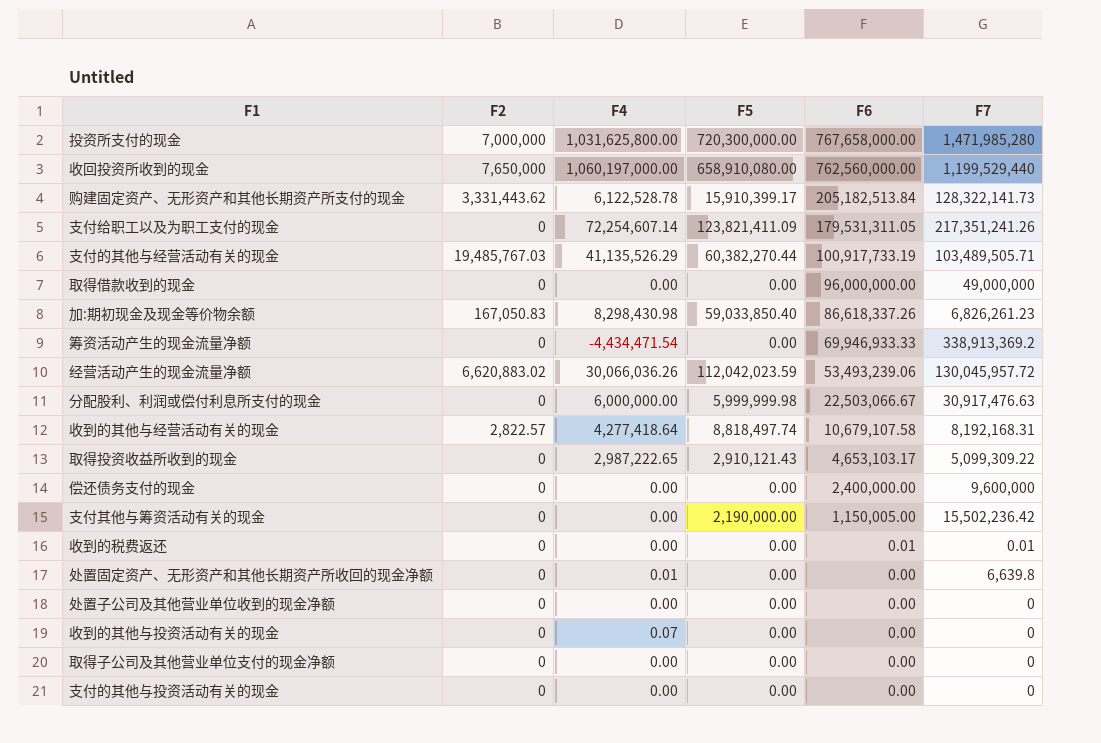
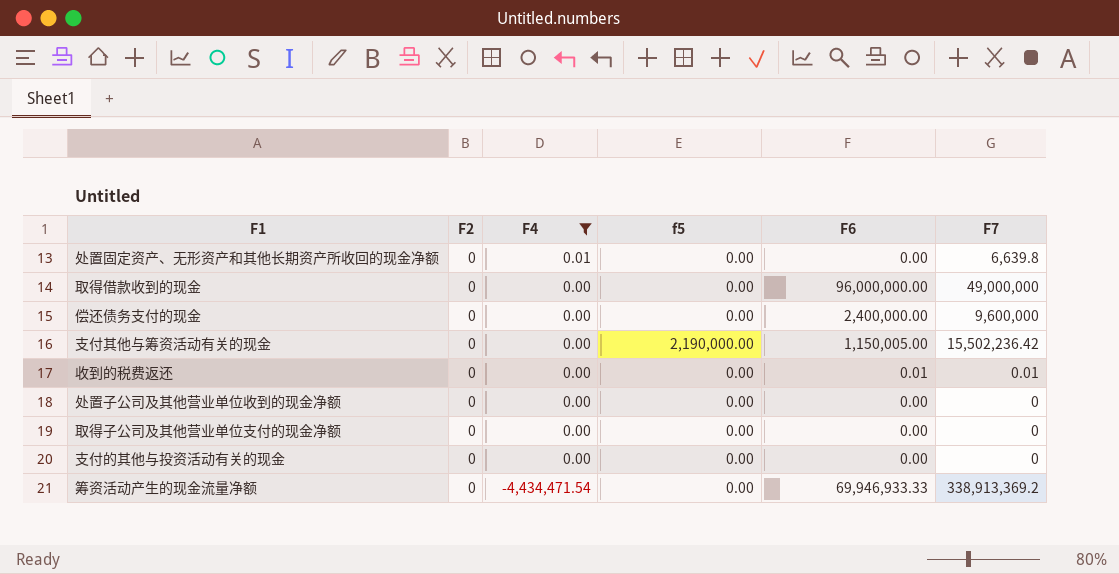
filter: none -> F4 <= 0.01
row order: F6 descending -> F4 descending
column name: F5 -> f5

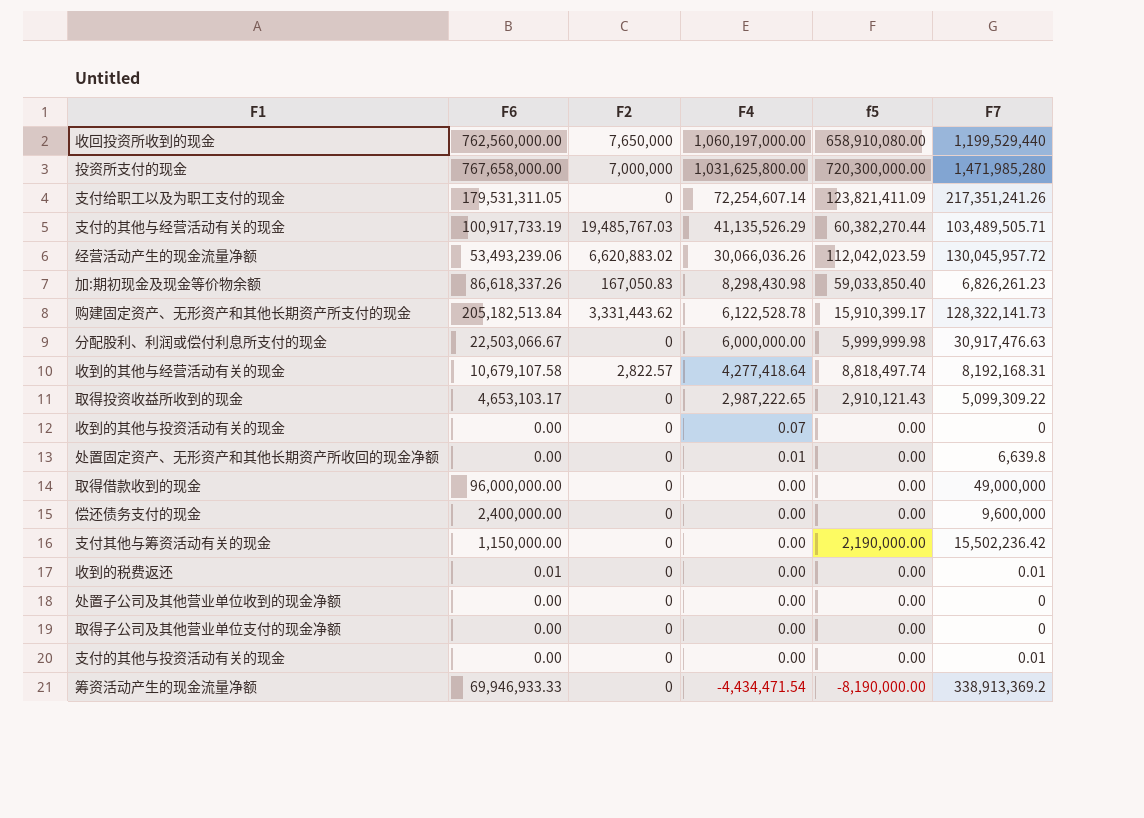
filter: F4 <= 0.01 -> none
column F6 | position: 5 -> 2
支付其他与筹资活动有关的现金 | F6: 1,150,005.00 -> 1,150,000.00
支付的其他与投资活动有关的现金 | F7: 0 -> 0.01
筹资活动产生的现金流量净额 | f5: 0.00 -> -8,190,000.00

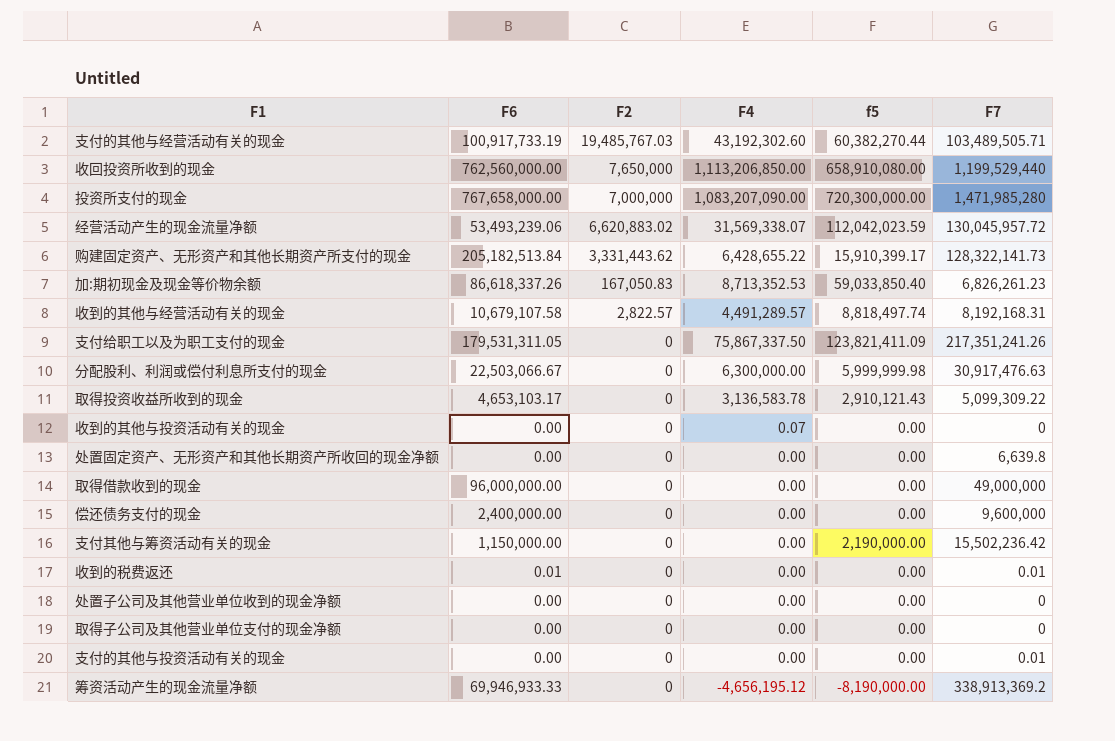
row order: F4 descending -> F2 descending
支付的其他与经营活动有关的现金 | F4: 41,135,526.29 -> 43,192,302.60
收回投资所收到的现金 | F4: 1,060,197,000.00 -> 1,113,206,850.00
投资所支付的现金 | F4: 1,031,625,800.00 -> 1,083,207,090.00
经营活动产生的现金流量净额 | F4: 30,066,036.26 -> 31,569,338.07
购建固定资产、无形资产和其他长期资产所支付的现金 | F4: 6,122,528.78 -> 6,428,655.22
加:期初现金及现金等价物余额 | F4: 8,298,430.98 -> 8,713,352.53
收到的其他与经营活动有关的现金 | F4: 4,277,418.64 -> 4,491,289.57
支付给职工以及为职工支付的现金 | F4: 72,254,607.14 -> 75,867,337.50
分配股利、利润或偿付利息所支付的现金 | F4: 6,000,000.00 -> 6,300,000.00
取得投资收益所收到的现金 | F4: 2,987,222.65 -> 3,136,583.78
处置固定资产、无形资产和其他长期资产所收回的现金净额 | F4: 0.01 -> 0.00
筹资活动产生的现金流量净额 | F4: -4,434,471.54 -> -4,656,195.12

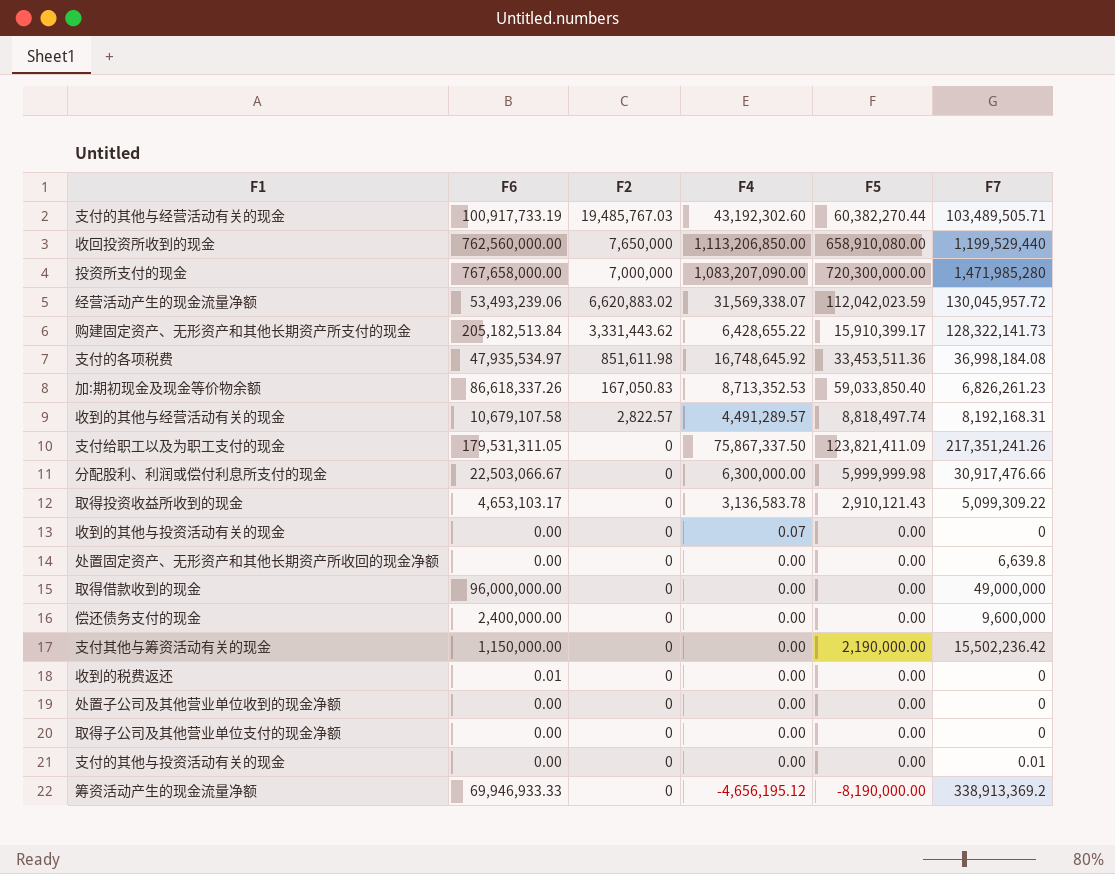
column name: f5 -> F5
row 支付的各项税费: none -> 47,935,534.97 | 851,611.98 | 16,748,645.92 | 33,453,511.36 | 36,998,184.08
分配股利、利润或偿付利息所支付的现金 | F7: 30,917,476.63 -> 30,917,476.66
收到的税费返还 | F7: 0.01 -> 0

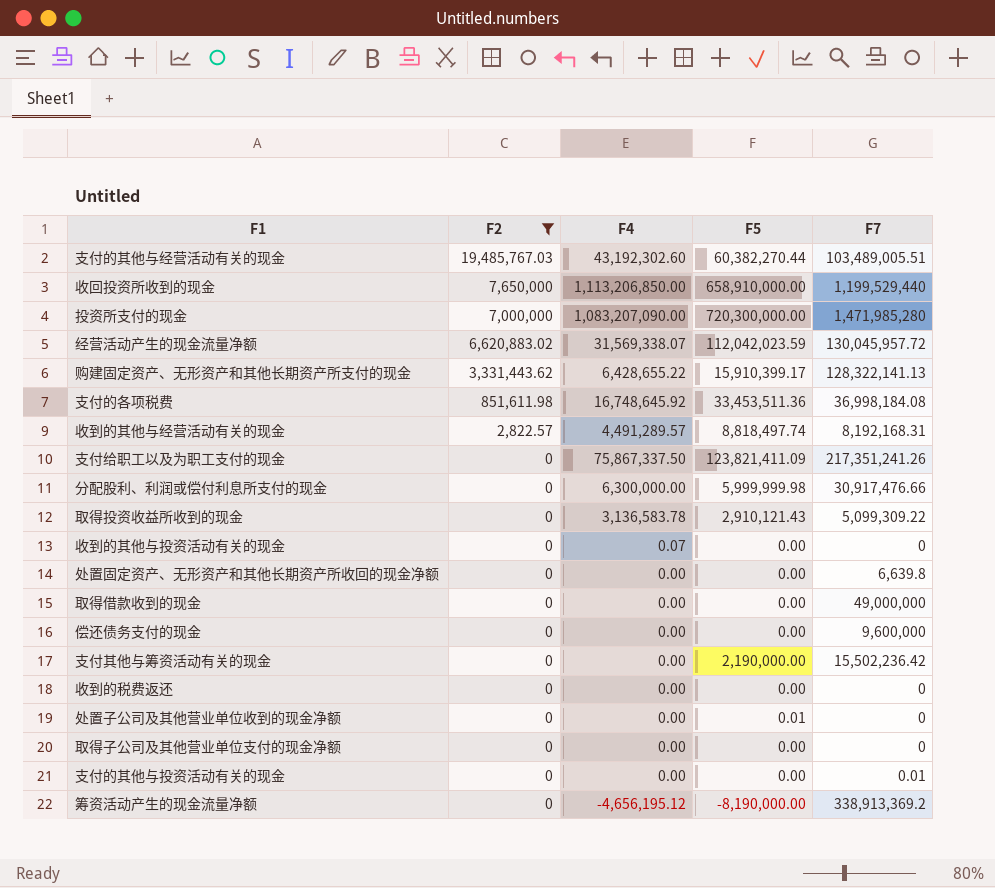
filter: none -> F2 != 167,050.83
column F6 | position: 2 -> none
支付的其他与经营活动有关的现金 | F7: 103,489,505.71 -> 103,489,005.51
收回投资所收到的现金 | F5: 658,910,080.00 -> 658,910,000.00
购建固定资产、无形资产和其他长期资产所支付的现金 | F7: 128,322,141.73 -> 128,322,141.13
处置子公司及其他营业单位收到的现金净额 | F5: 0.00 -> 0.01

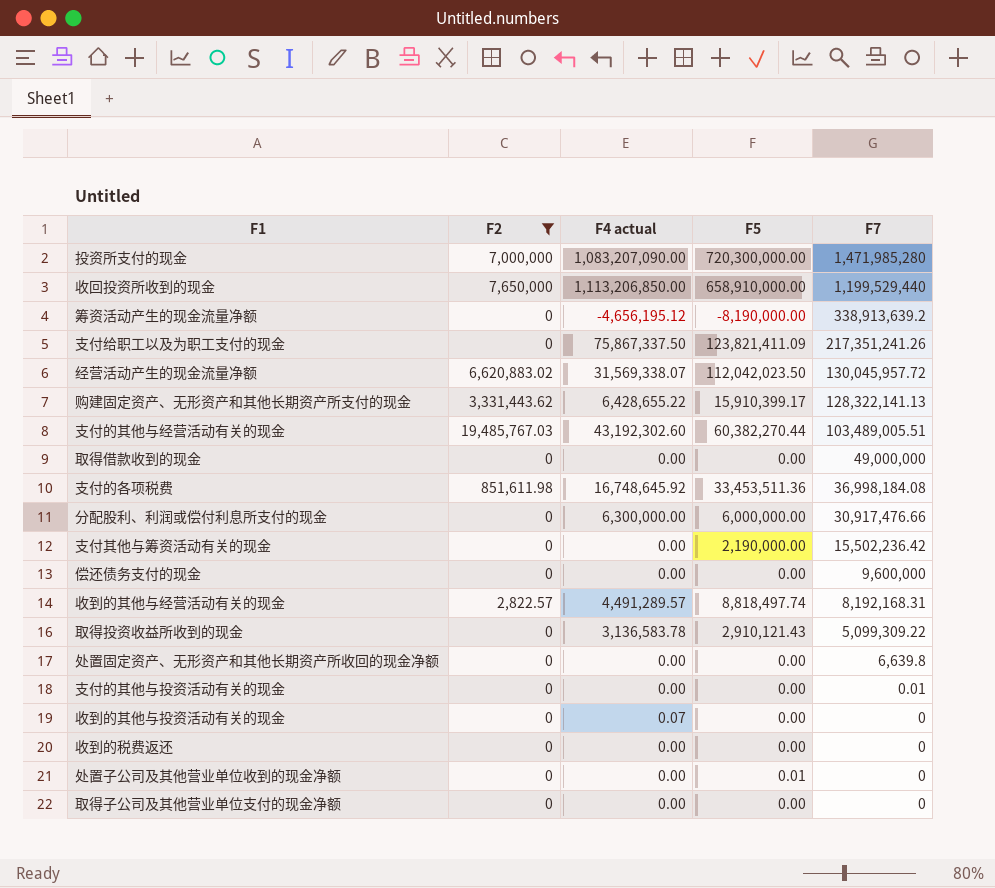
row order: F2 descending -> F7 descending
column name: F4 -> F4 actual
筹资活动产生的现金流量净额 | F7: 338,913,369.2 -> 338,913,639.2
经营活动产生的现金流量净额 | F5: 112,042,023.59 -> 112,042,023.50
分配股利、利润或偿付利息所支付的现金 | F5: 5,999,999.98 -> 6,000,000.00

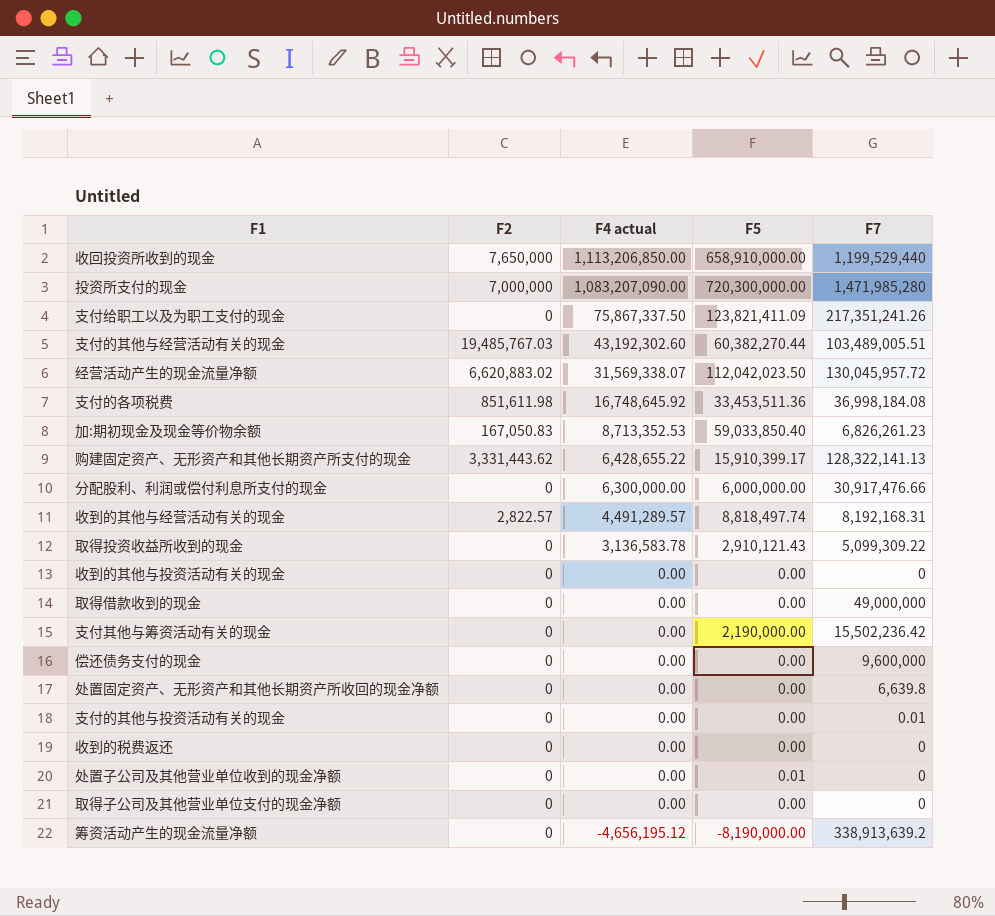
filter: F2 != 167,050.83 -> none
row order: F7 descending -> F4 actual descending
收到的其他与投资活动有关的现金 | F4 actual: 0.07 -> 0.00

